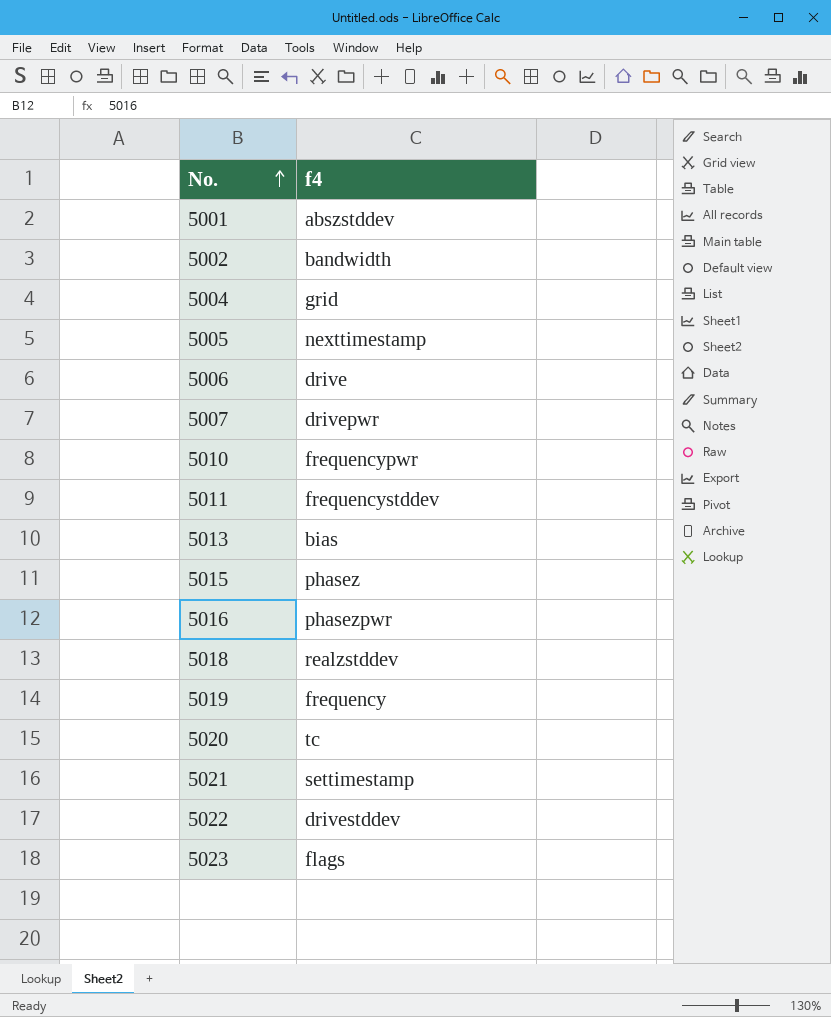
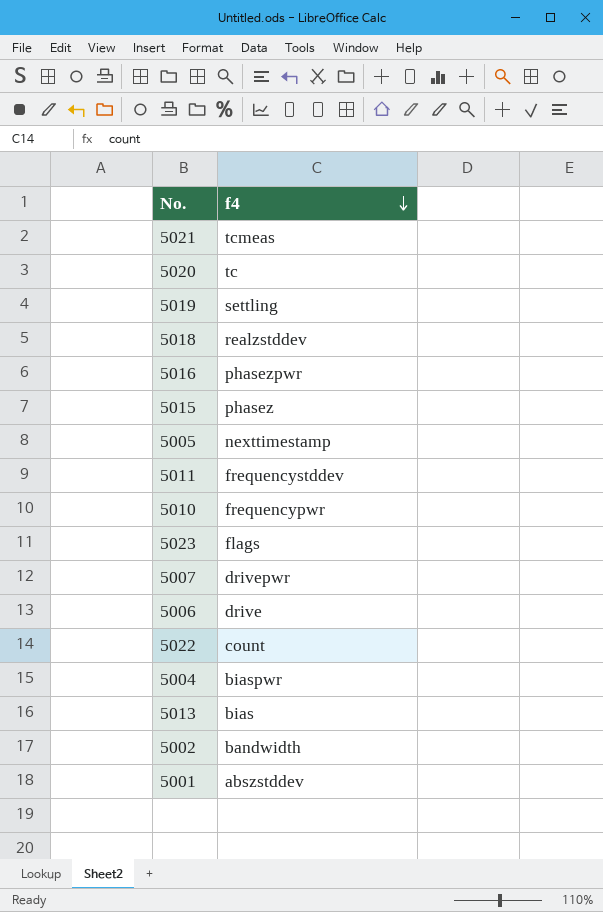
row order: No. ascending -> f4 descending
5021 | f4: settimestamp -> tcmeas
5019 | f4: frequency -> settling
5022 | f4: drivestddev -> count
5004 | f4: grid -> biaspwr

